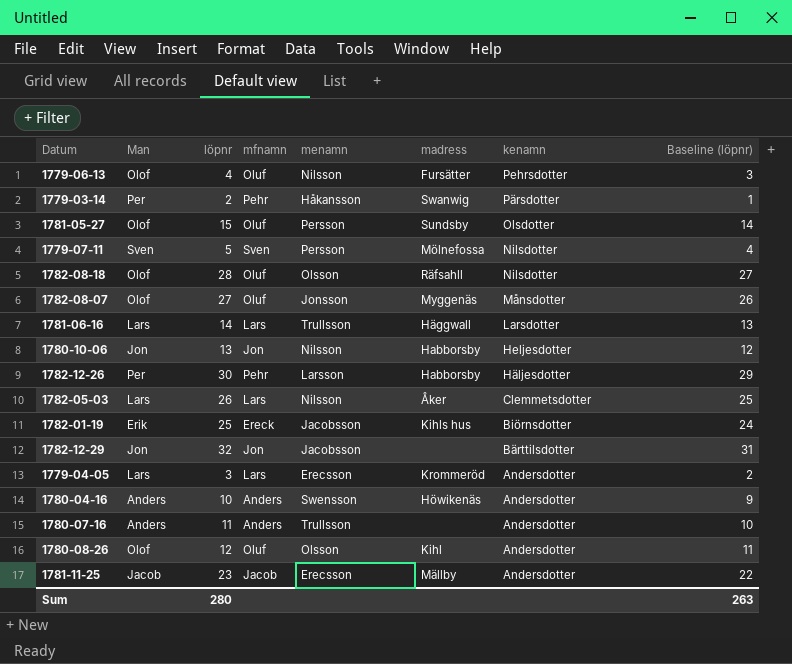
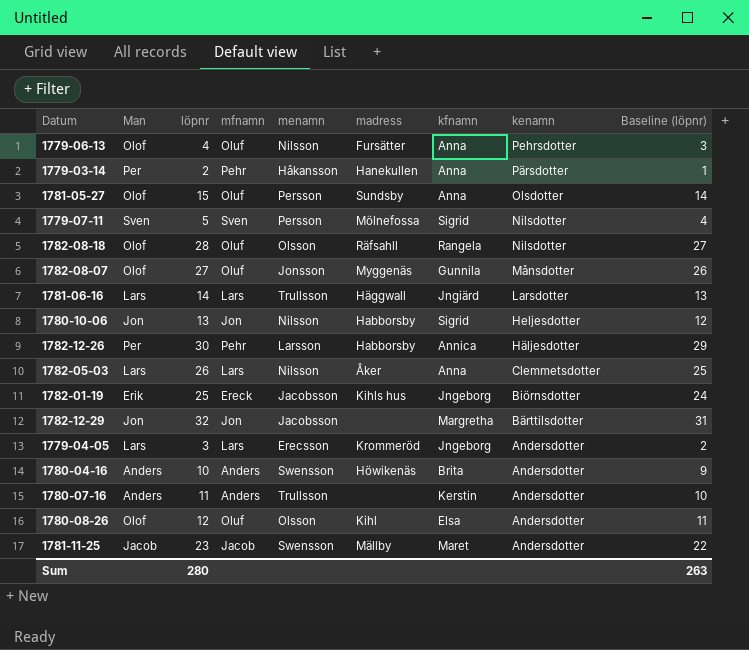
column kfnamn | position: none -> 7
1779-03-14 | madress: Swanwig -> Hanekullen
1781-11-25 | menamn: Erecsson -> Swensson

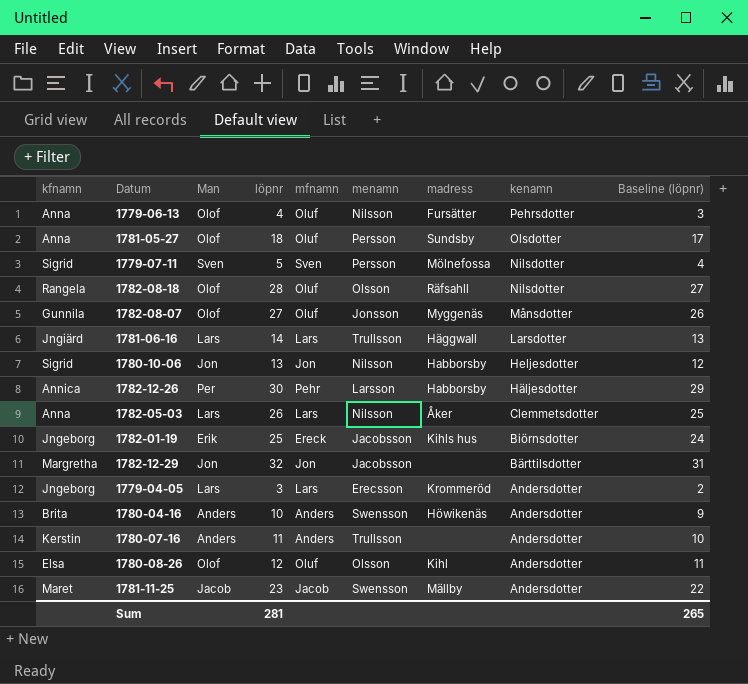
column kfnamn | position: 7 -> 1
row 1779-03-14: Per | 2 | Pehr | Håkansson | Hanekullen | Anna | Pärsdotter | 1 -> none
1781-05-27 | löpnr: 15 -> 18
1781-05-27 | Baseline (löpnr): 14 -> 17
Sum | löpnr: 280 -> 281
Sum | Baseline (löpnr): 263 -> 265

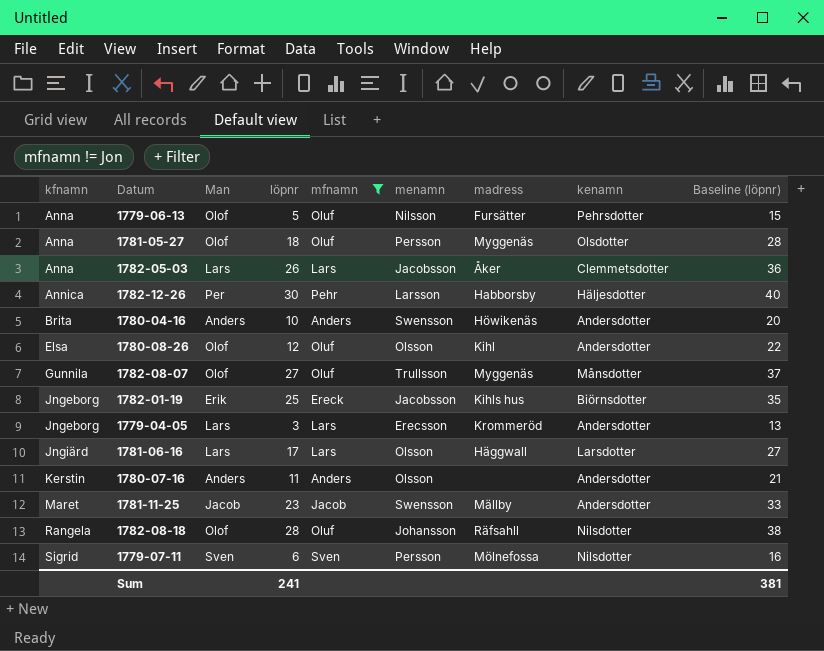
filter: none -> mfnamn != Jon
row order: kenamn descending -> kfnamn ascending
column Baseline (löpnr) | formula: [löpnr] - 1 -> [löpnr] + 10
1779-06-13 | löpnr: 4 -> 5
1781-05-27 | madress: Sundsby -> Myggenäs
1782-05-03 | menamn: Nilsson -> Jacobsson
1782-08-07 | menamn: Jonsson -> Trullsson
1781-06-16 | löpnr: 14 -> 17
1781-06-16 | menamn: Trullsson -> Olsson
1780-07-16 | menamn: Trullsson -> Olsson
1782-08-18 | menamn: Olsson -> Johansson
1779-07-11 | löpnr: 5 -> 6
Sum | löpnr: 281 -> 241
Sum | Baseline (löpnr): 265 -> 381

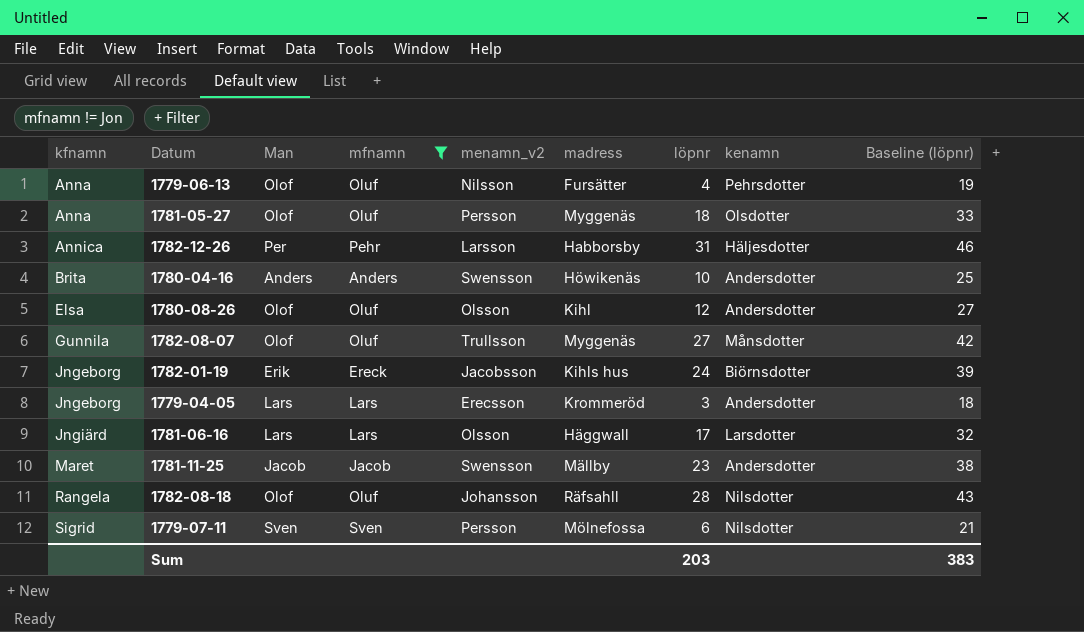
column name: menamn -> menamn_v2
column löpnr | position: 4 -> 7
column Baseline (löpnr) | formula: [löpnr] + 10 -> [löpnr] + 15
row 1782-05-03: Anna | Lars | 26 | Lars | Jacobsson | Åker | Clemmetsdotter | 36 -> none
row 1780-07-16: Kerstin | Anders | 11 | Anders | Olsson | none | Andersdotter | 21 -> none
1779-06-13 | löpnr: 5 -> 4
1782-12-26 | löpnr: 30 -> 31
1782-01-19 | löpnr: 25 -> 24
Sum | löpnr: 241 -> 203
Sum | Baseline (löpnr): 381 -> 383

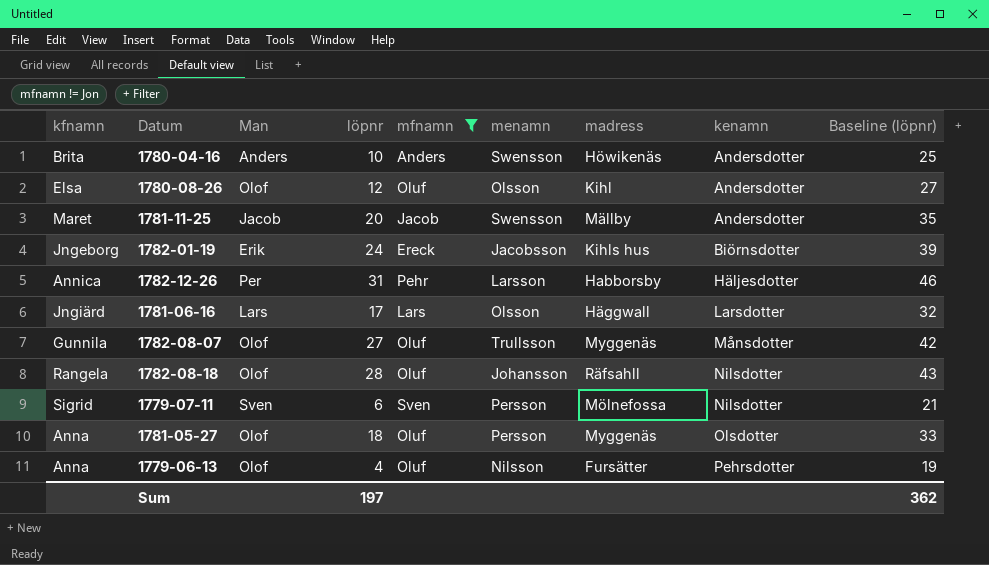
row order: kfnamn ascending -> kenamn ascending
column löpnr | position: 7 -> 4
column name: menamn_v2 -> menamn
row 1779-04-05: Jngeborg | Lars | Lars | Erecsson | Krommeröd | 3 | Andersdotter | 18 -> none
1781-11-25 | löpnr: 23 -> 20
1781-11-25 | Baseline (löpnr): 38 -> 35
Sum | löpnr: 203 -> 197
Sum | Baseline (löpnr): 383 -> 362

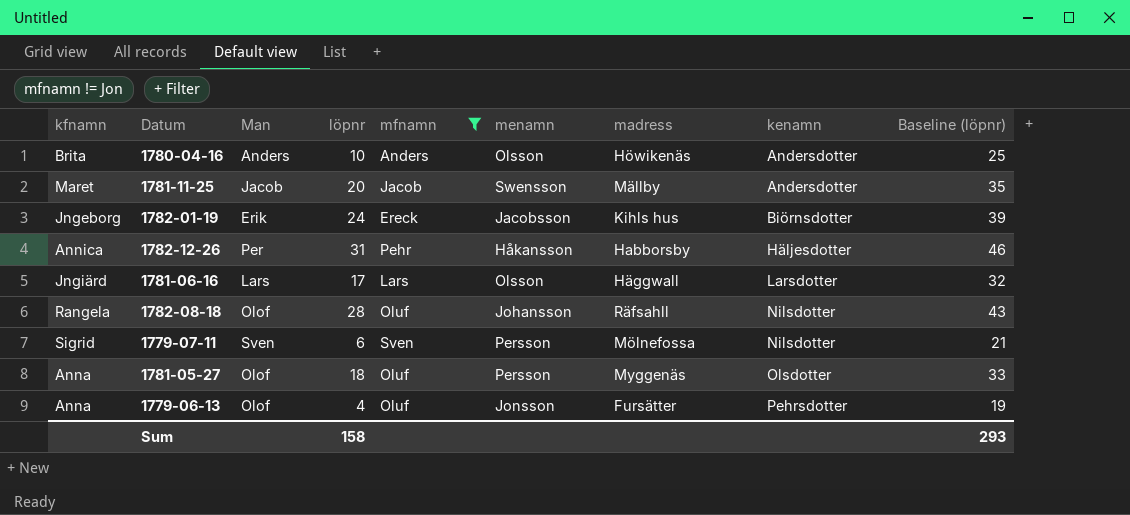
row 1780-08-26: Elsa | Olof | 12 | Oluf | Olsson | Kihl | Andersdotter | 27 -> none
row 1782-08-07: Gunnila | Olof | 27 | Oluf | Trullsson | Myggenäs | Månsdotter | 42 -> none
1780-04-16 | menamn: Swensson -> Olsson
1782-12-26 | menamn: Larsson -> Håkansson
1779-06-13 | menamn: Nilsson -> Jonsson
Sum | löpnr: 197 -> 158
Sum | Baseline (löpnr): 362 -> 293

